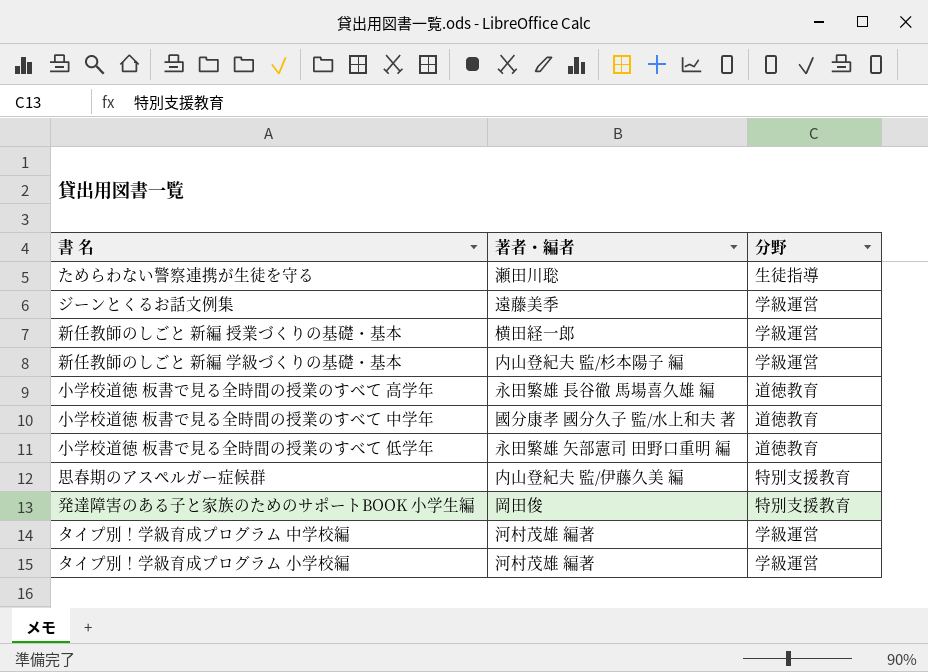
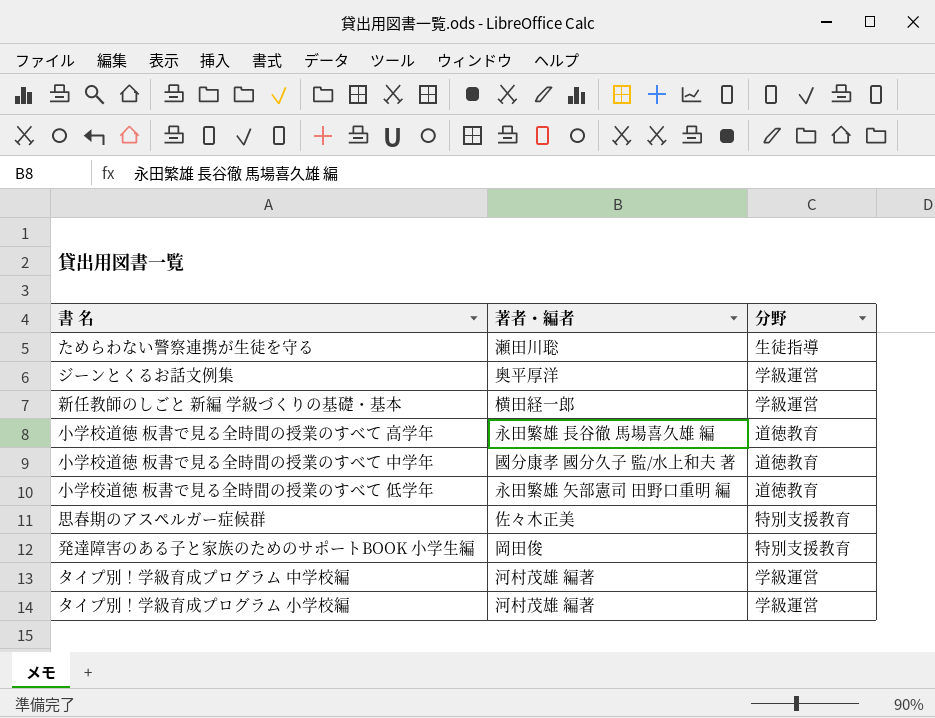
row 新任教師のしごと 新編 授業づくりの基礎・基本: 横田経一郎 | 学級運営 -> none
ジーンとくるお話文例集 | 著者・編者: 遠藤美季 -> 奥平厚洋
新任教師のしごと 新編 学級づくりの基礎・基本 | 著者・編者: 内山登紀夫 監/杉本陽子 編 -> 横田経一郎
思春期のアスペルガー症候群 | 著者・編者: 内山登紀夫 監/伊藤久美 編 -> 佐々木正美

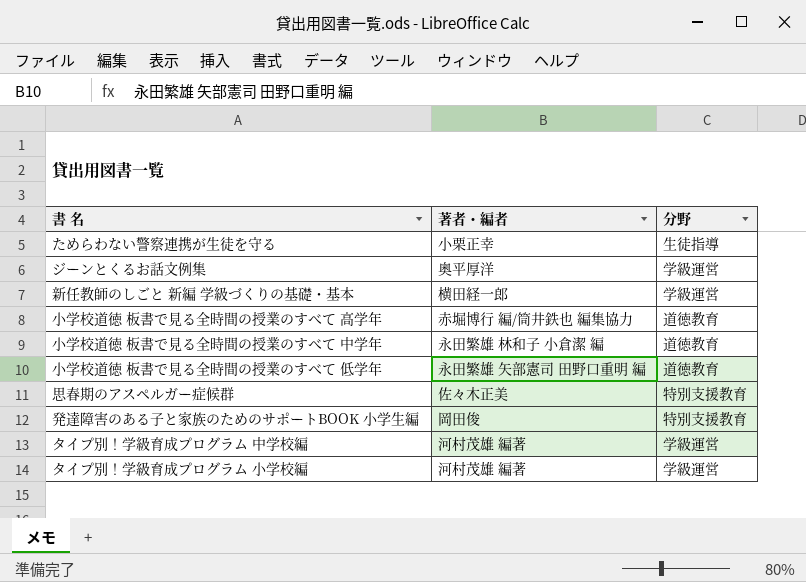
ためらわない警察連携が生徒を守る | 著者・編者: 瀬田川聡 -> 小栗正幸
小学校道徳 板書で見る全時間の授業のすべて 高学年 | 著者・編者: 永田繁雄 長谷徹 馬場喜久雄 編 -> 赤堀博行 編/筒井鉄也 編集協力
小学校道徳 板書で見る全時間の授業のすべて 中学年 | 著者・編者: 國分康孝 國分久子 監/水上和夫 著 -> 永田繁雄 林和子 小倉潔 編

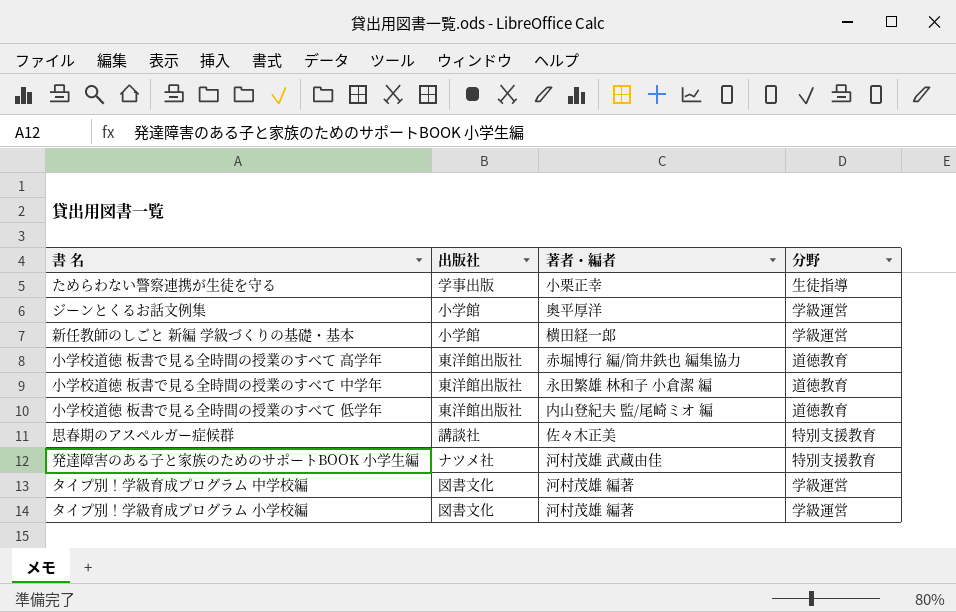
column 出版社 | position: none -> 2
小学校道徳 板書で見る全時間の授業のすべて 低学年 | 著者・編者: 永田繁雄 矢部憲司 田野口重明 編 -> 内山登紀夫 監/尾崎ミオ 編
発達障害のある子と家族のためのサポートBOOK 小学生編 | 著者・編者: 岡田俊 -> 河村茂雄 武蔵由佳

